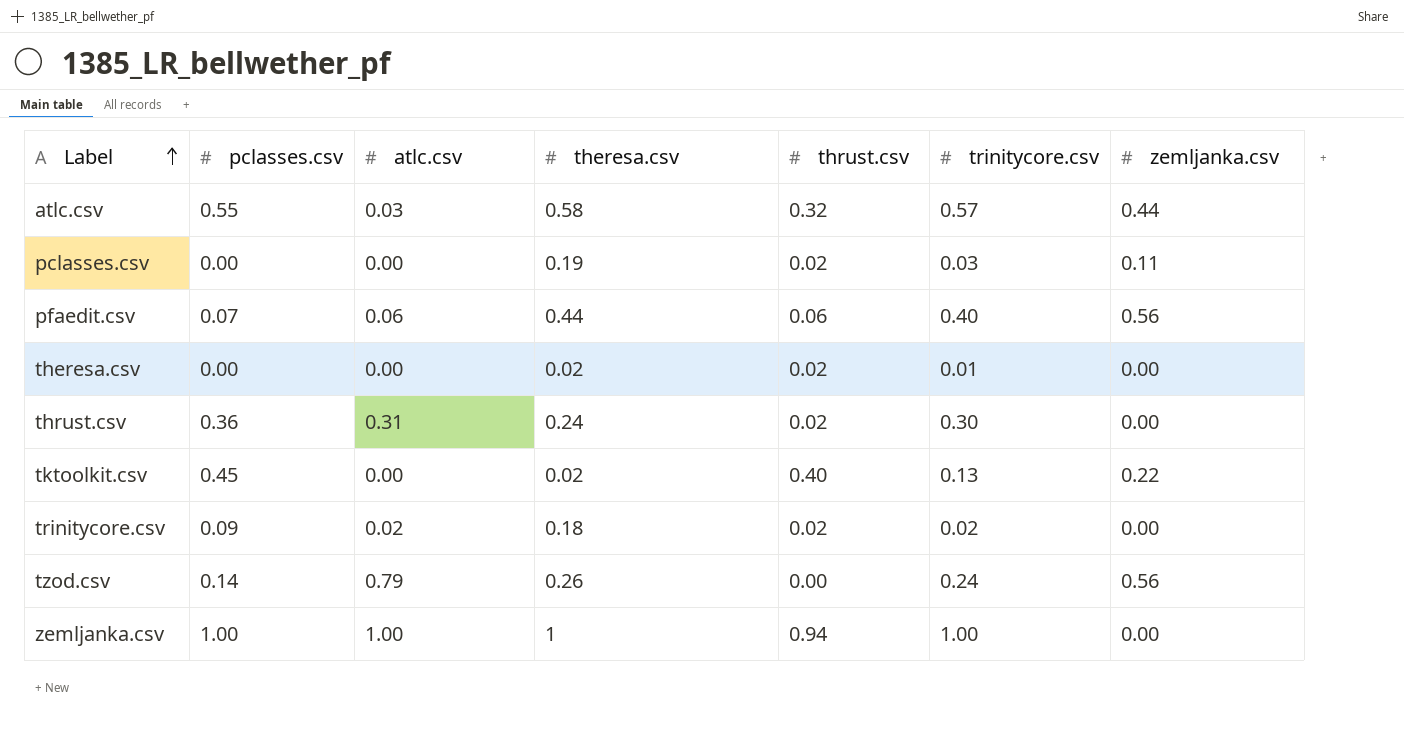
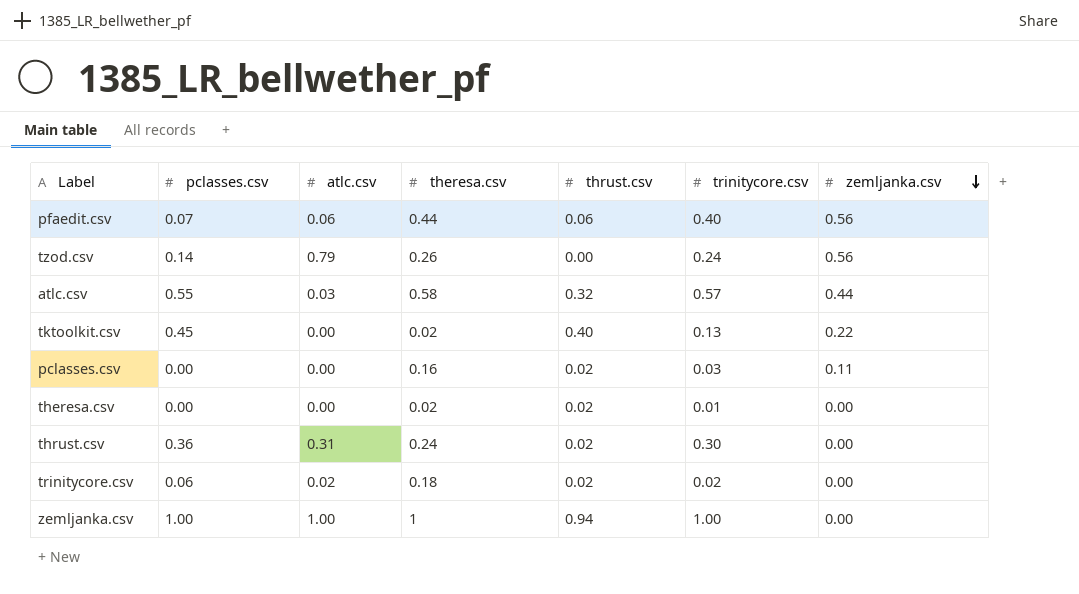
row order: Label ascending -> zemljanka.csv descending
pclasses.csv | theresa.csv: 0.19 -> 0.16
trinitycore.csv | pclasses.csv: 0.09 -> 0.06

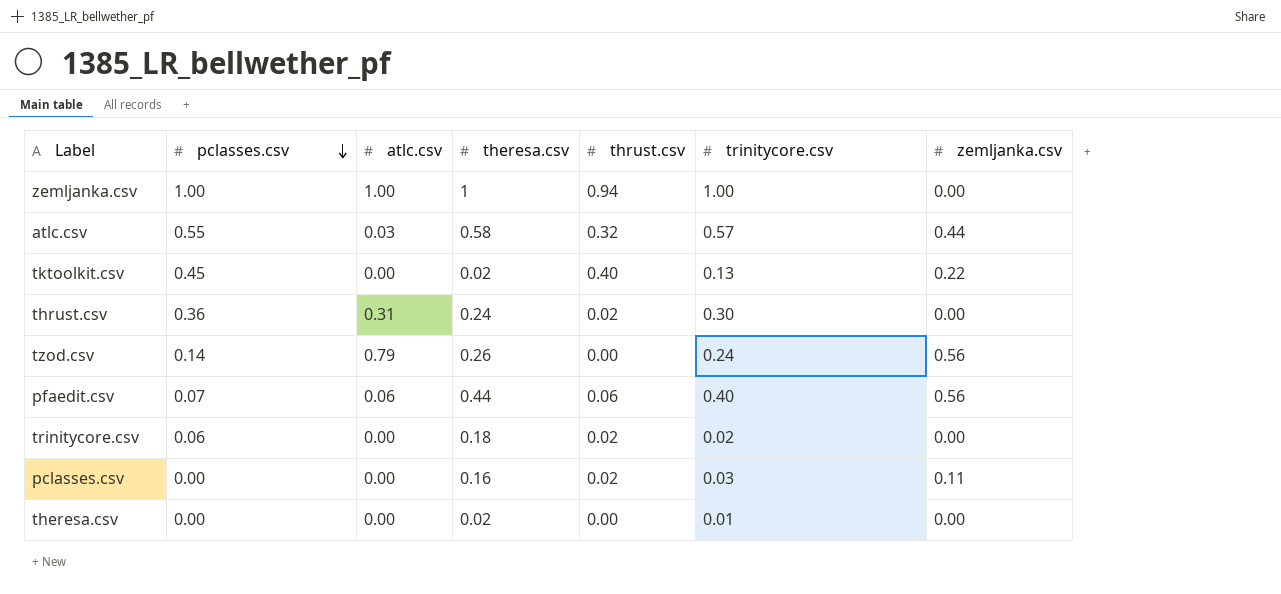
row order: zemljanka.csv descending -> pclasses.csv descending
trinitycore.csv | atlc.csv: 0.02 -> 0.00
theresa.csv | thrust.csv: 0.02 -> 0.00

